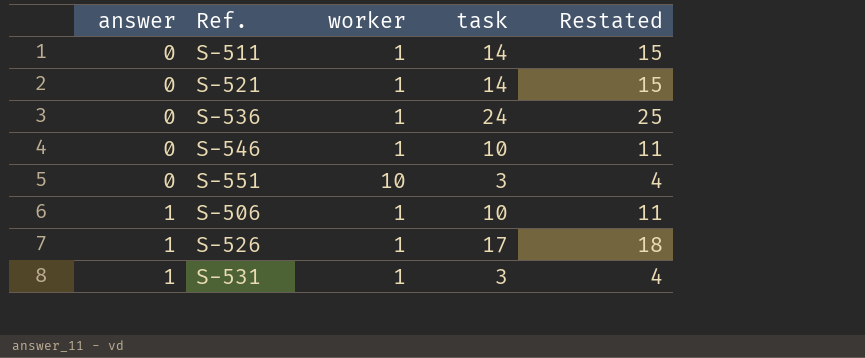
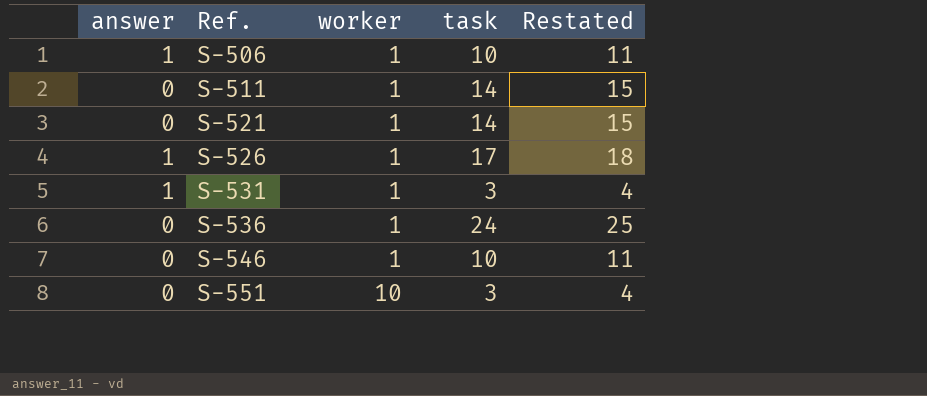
row order: answer ascending -> Ref. ascending

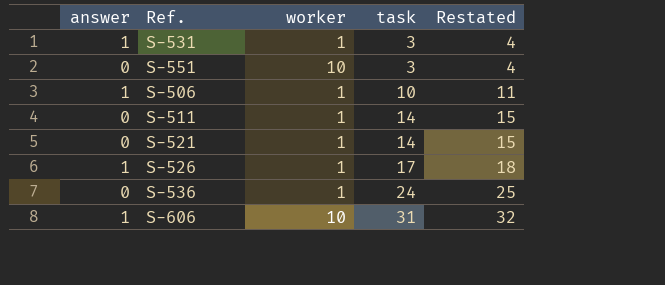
row order: Ref. ascending -> task ascending
row S-546: 0 | 1 | 10 | 11 -> none
row S-606: none -> 1 | 10 | 31 | 32

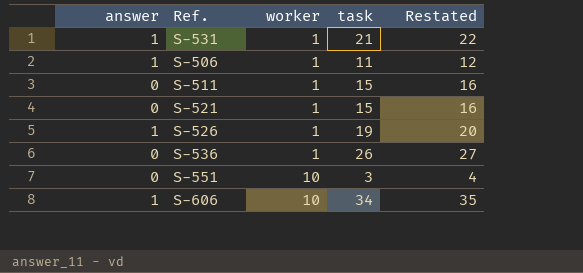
row order: task ascending -> worker ascending
S-531 | task: 3 -> 21
S-531 | Restated: 4 -> 22
S-506 | task: 10 -> 11
S-506 | Restated: 11 -> 12
S-511 | task: 14 -> 15
S-511 | Restated: 15 -> 16
S-521 | task: 14 -> 15
S-521 | Restated: 15 -> 16
S-526 | task: 17 -> 19
S-526 | Restated: 18 -> 20
S-536 | task: 24 -> 26
S-536 | Restated: 25 -> 27
S-606 | task: 31 -> 34
S-606 | Restated: 32 -> 35

